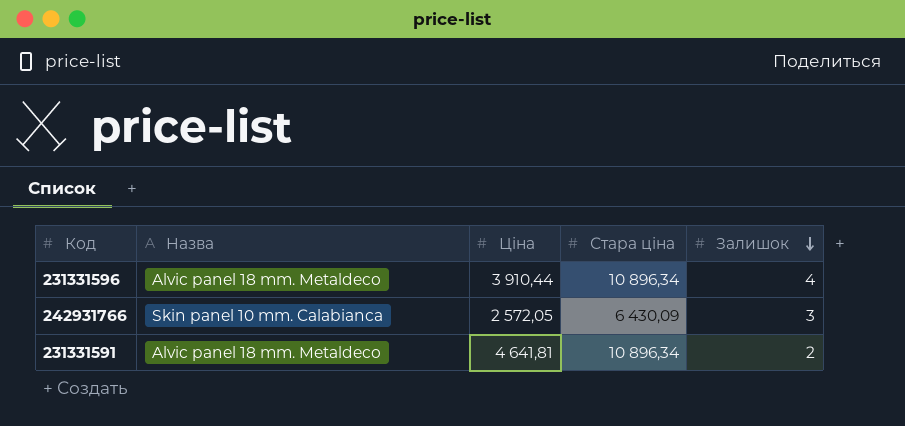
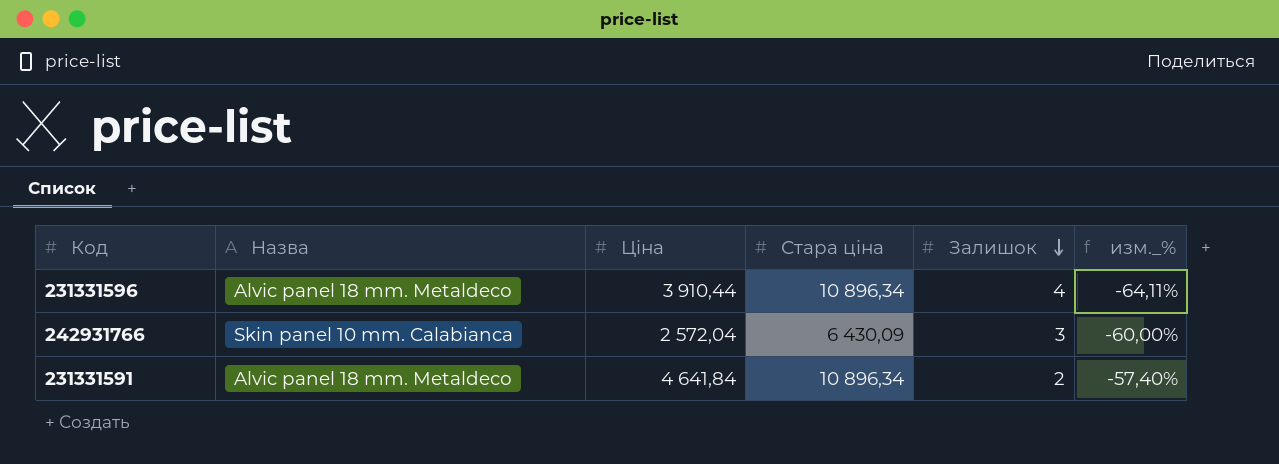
column изм._% | formula: none -> ([Ціна] - [Стара ціна]) / [Стара ціна]
242931766 | Ціна: 2 572,05 -> 2 572,04
231331591 | Ціна: 4 641,81 -> 4 641,84

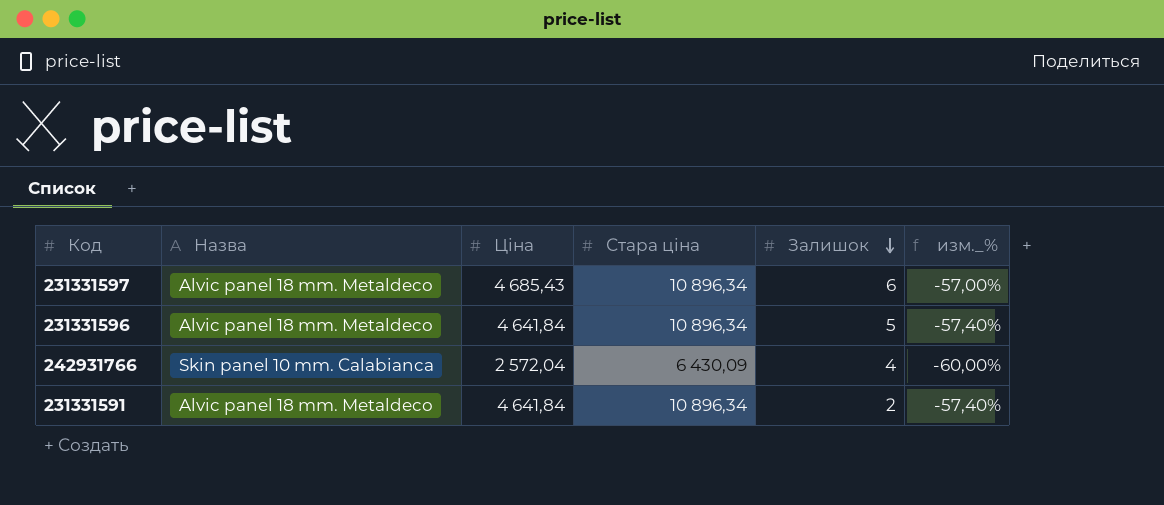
row 231331597: none -> Alvic panel 18 mm. Metaldeco | 4 685,43 | 10 896,34 | 6 | -57,00%
231331596 | Ціна: 3 910,44 -> 4 641,84
231331596 | Залишок: 4 -> 5
231331596 | изм._%: -64,11% -> -57,40%
242931766 | Залишок: 3 -> 4

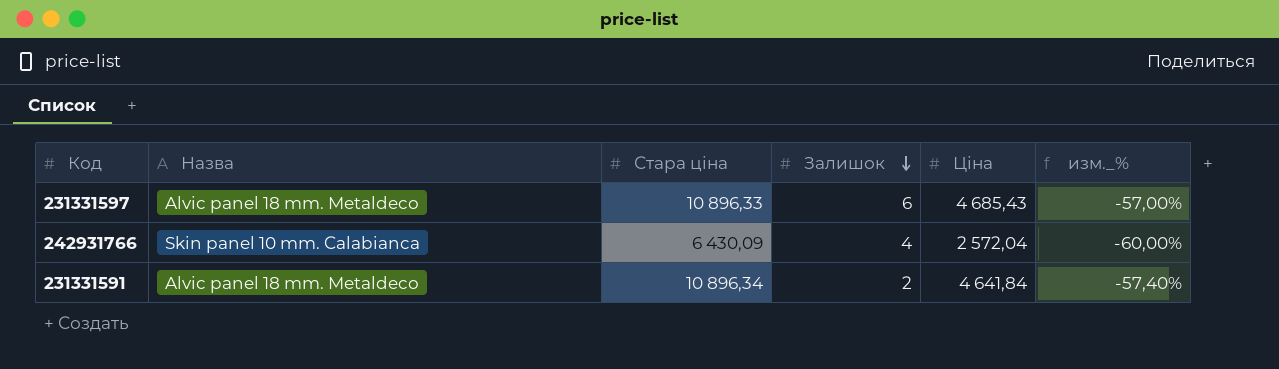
column Ціна | position: 3 -> 5
row 231331596: Alvic panel 18 mm. Metaldeco | 4 641,84 | 10 896,34 | 5 | -57,40% -> none
231331597 | Стара ціна: 10 896,34 -> 10 896,33

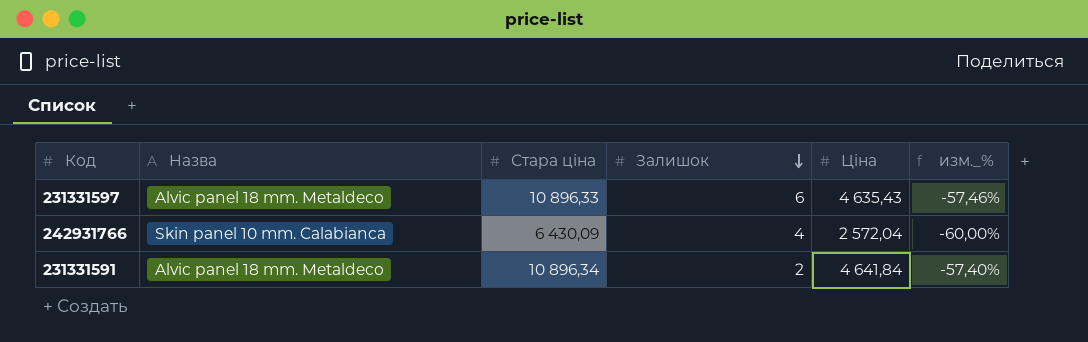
231331597 | Ціна: 4 685,43 -> 4 635,43
231331597 | изм._%: -57,00% -> -57,46%

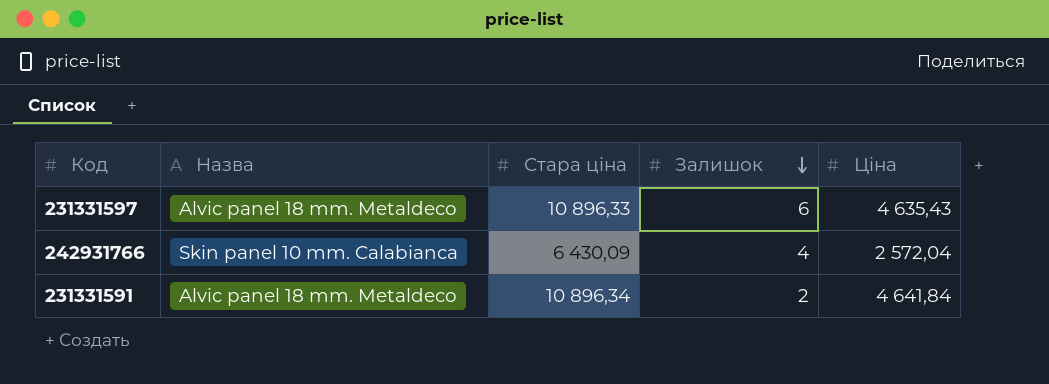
column изм._% | formula: ([Ціна] - [Стара ціна]) / [Стара ціна] -> none

